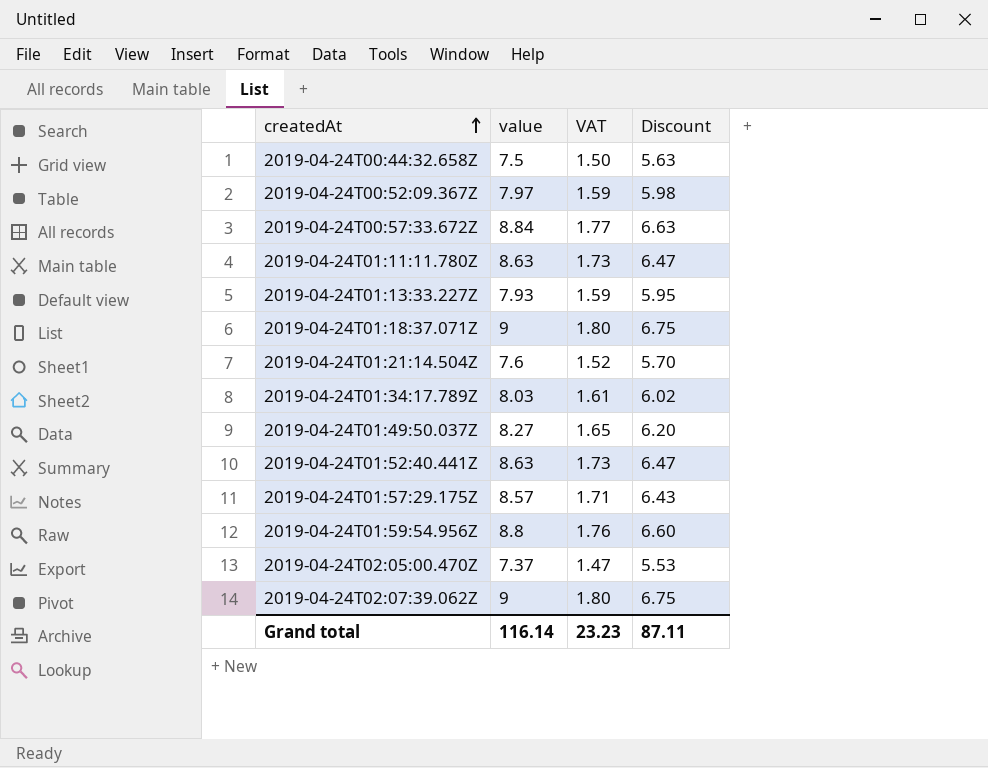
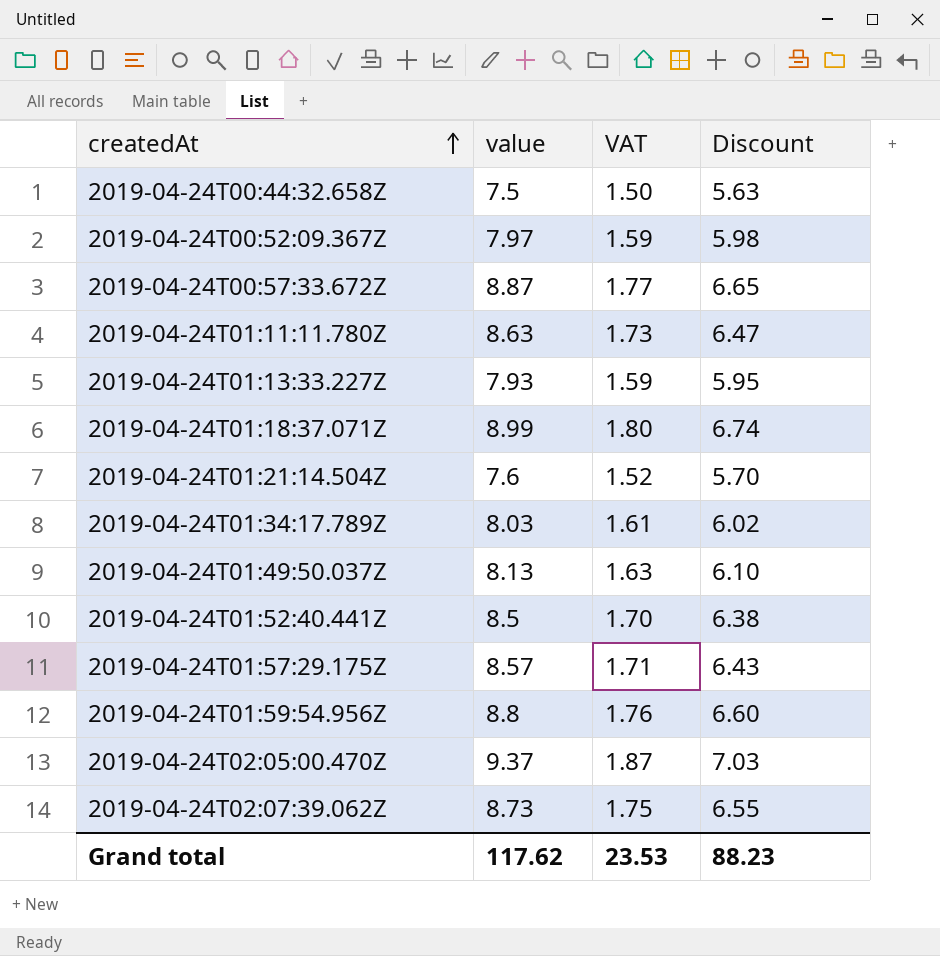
2019-04-24T00:57:33.672Z | value: 8.84 -> 8.87
2019-04-24T00:57:33.672Z | Discount: 6.63 -> 6.65
2019-04-24T01:18:37.071Z | value: 9 -> 8.99
2019-04-24T01:18:37.071Z | Discount: 6.75 -> 6.74
2019-04-24T01:49:50.037Z | value: 8.27 -> 8.13
2019-04-24T01:49:50.037Z | VAT: 1.65 -> 1.63
2019-04-24T01:49:50.037Z | Discount: 6.20 -> 6.10
2019-04-24T01:52:40.441Z | value: 8.63 -> 8.5
2019-04-24T01:52:40.441Z | VAT: 1.73 -> 1.70
2019-04-24T01:52:40.441Z | Discount: 6.47 -> 6.38
2019-04-24T02:05:00.470Z | value: 7.37 -> 9.37
2019-04-24T02:05:00.470Z | VAT: 1.47 -> 1.87
2019-04-24T02:05:00.470Z | Discount: 5.53 -> 7.03
2019-04-24T02:07:39.062Z | value: 9 -> 8.73
2019-04-24T02:07:39.062Z | VAT: 1.80 -> 1.75
2019-04-24T02:07:39.062Z | Discount: 6.75 -> 6.55
Grand total | value: 116.14 -> 117.62
Grand total | VAT: 23.23 -> 23.53
Grand total | Discount: 87.11 -> 88.23

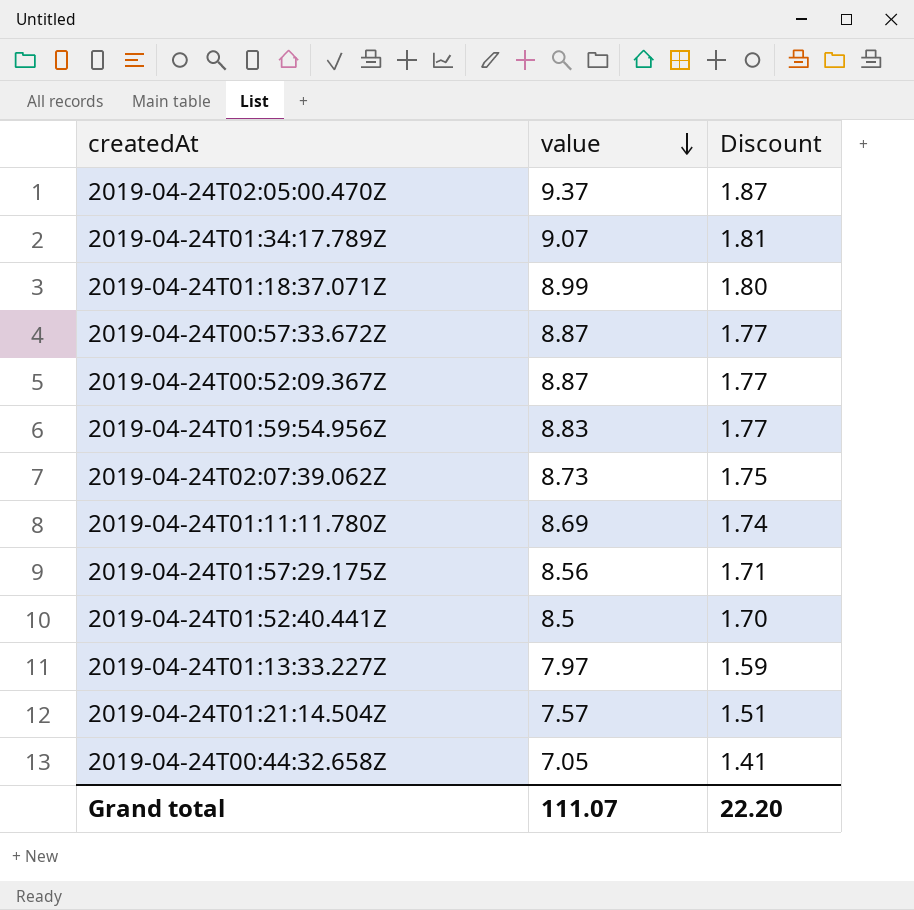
row order: createdAt ascending -> value descending
column VAT | formula: [value] * 0.2 -> none
column Discount | formula: [value] * 0.75 -> [value] * 0.2
row 2019-04-24T01:49:50.037Z: 8.13 | 1.63 | 6.10 -> none
2019-04-24T01:34:17.789Z | value: 8.03 -> 9.07
2019-04-24T00:52:09.367Z | value: 7.97 -> 8.87
2019-04-24T01:59:54.956Z | value: 8.8 -> 8.83
2019-04-24T01:11:11.780Z | value: 8.63 -> 8.69
2019-04-24T01:57:29.175Z | value: 8.57 -> 8.56
2019-04-24T01:13:33.227Z | value: 7.93 -> 7.97
2019-04-24T01:21:14.504Z | value: 7.6 -> 7.57
2019-04-24T00:44:32.658Z | value: 7.5 -> 7.05
Grand total | value: 117.62 -> 111.07
Grand total | Discount: 88.23 -> 22.20

